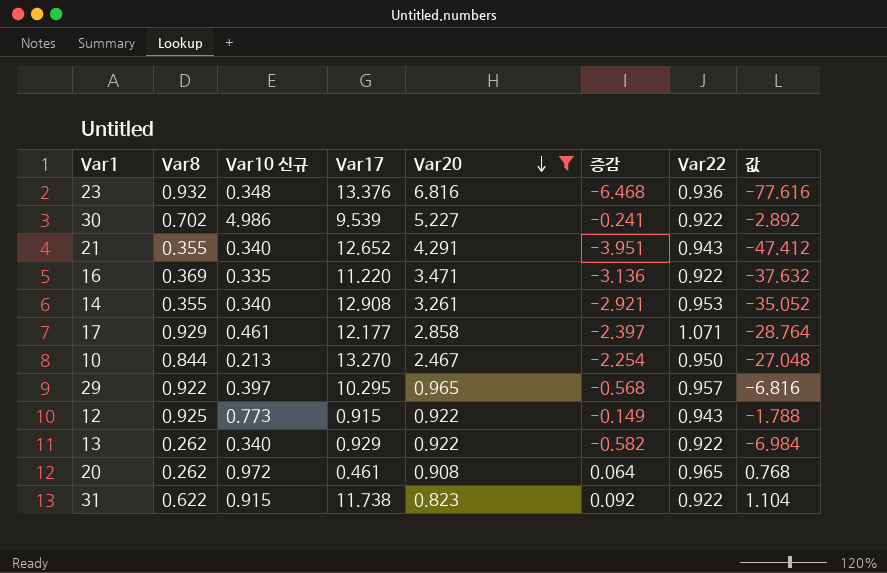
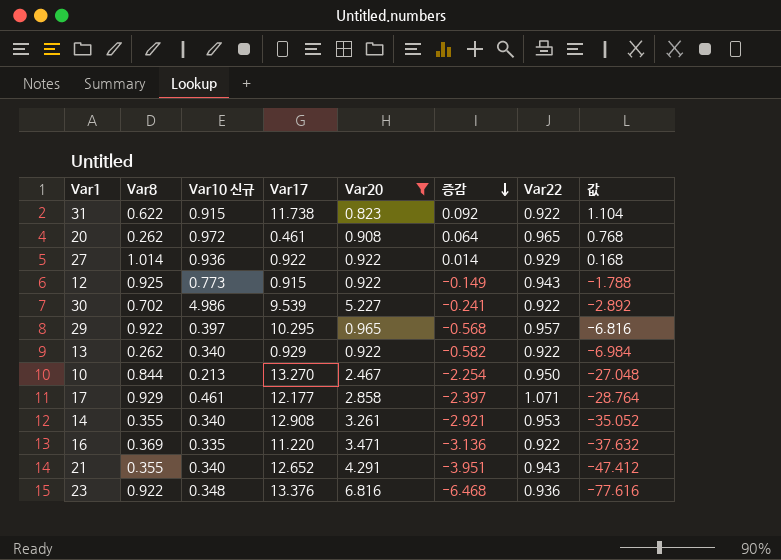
row order: Var20 descending -> 증감 descending
row 27: none -> 1.014 | 0.936 | 0.922 | 0.922 | 0.014 | 0.929 | 0.168
23 | Var8: 0.932 -> 0.922

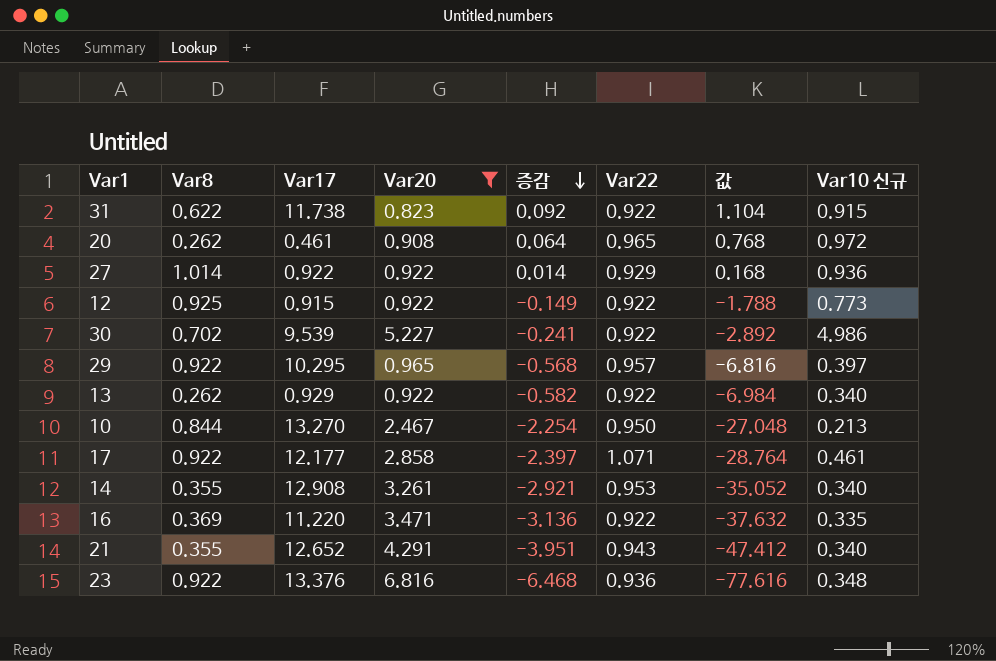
column Var10 신규 | position: 3 -> 8
12 | Var22: 0.943 -> 0.922
17 | Var8: 0.929 -> 0.922

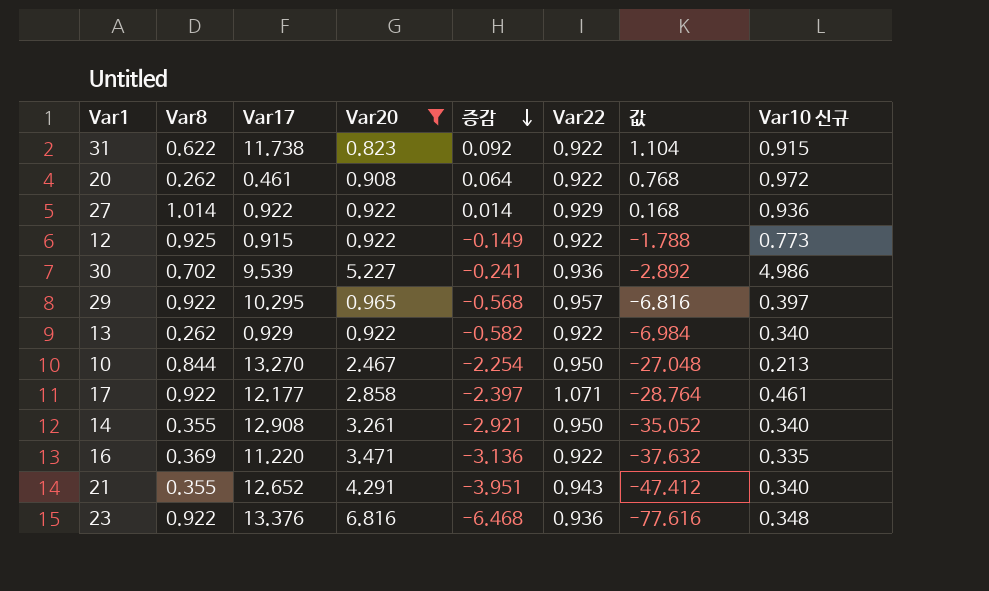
20 | Var22: 0.965 -> 0.922
30 | Var22: 0.922 -> 0.936
14 | Var22: 0.953 -> 0.950

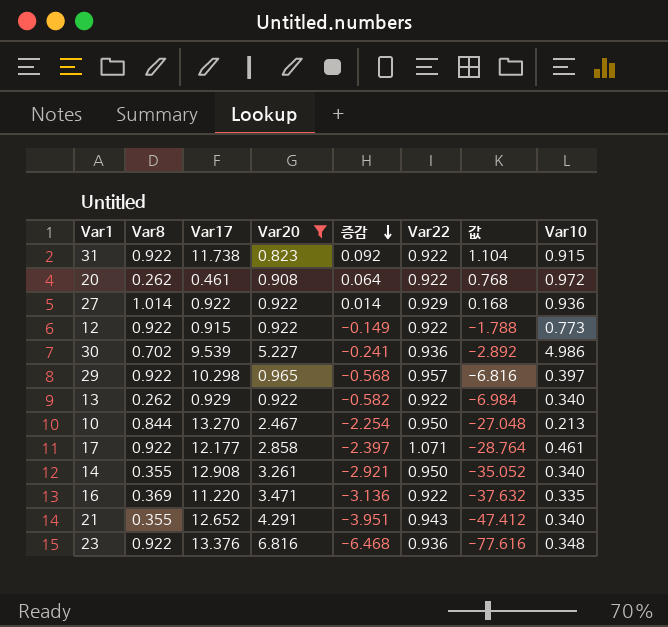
column name: Var10 신규 -> Var10
31 | Var8: 0.622 -> 0.922
12 | Var8: 0.925 -> 0.922
29 | Var17: 10.295 -> 10.298

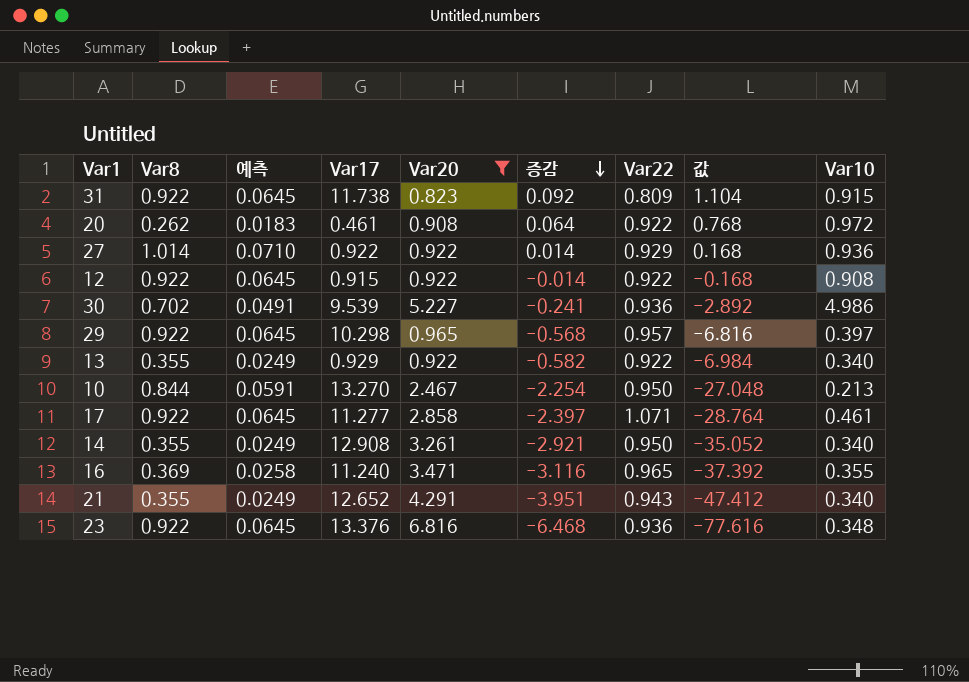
column 예측 | formula: none -> [Var8] * 0.07
31 | Var22: 0.922 -> 0.809
12 | 증감: -0.149 -> -0.014
12 | 값: -1.788 -> -0.168
12 | Var10: 0.773 -> 0.908
13 | Var8: 0.262 -> 0.355
17 | Var17: 12.177 -> 11.277
16 | Var17: 11.220 -> 11.240
16 | 증감: -3.136 -> -3.116
16 | Var22: 0.922 -> 0.965
16 | 값: -37.632 -> -37.392
16 | Var10: 0.335 -> 0.355

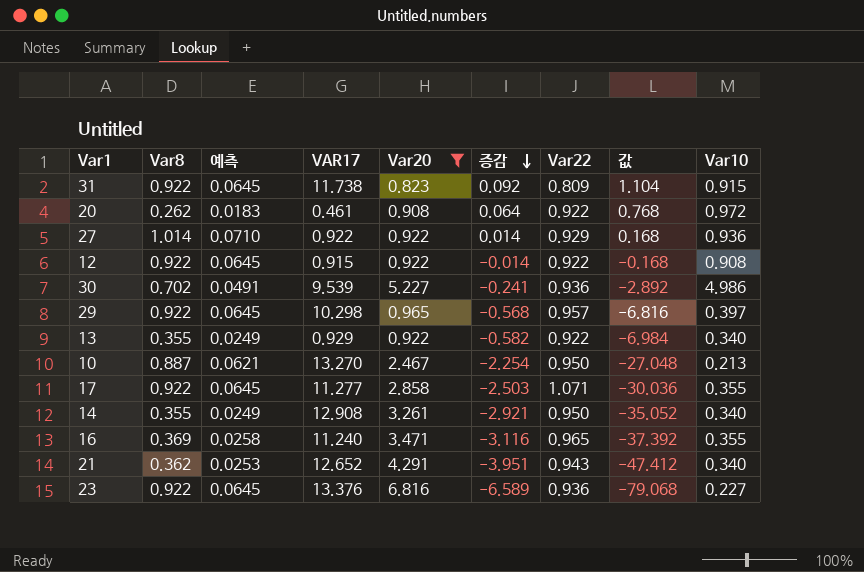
column name: Var17 -> VAR17
10 | Var8: 0.844 -> 0.887
10 | 예측: 0.0591 -> 0.0621
17 | 증감: -2.397 -> -2.503
17 | 값: -28.764 -> -30.036
17 | Var10: 0.461 -> 0.355
21 | Var8: 0.355 -> 0.362
21 | 예측: 0.0249 -> 0.0253
23 | 증감: -6.468 -> -6.589
23 | 값: -77.616 -> -79.068
23 | Var10: 0.348 -> 0.227

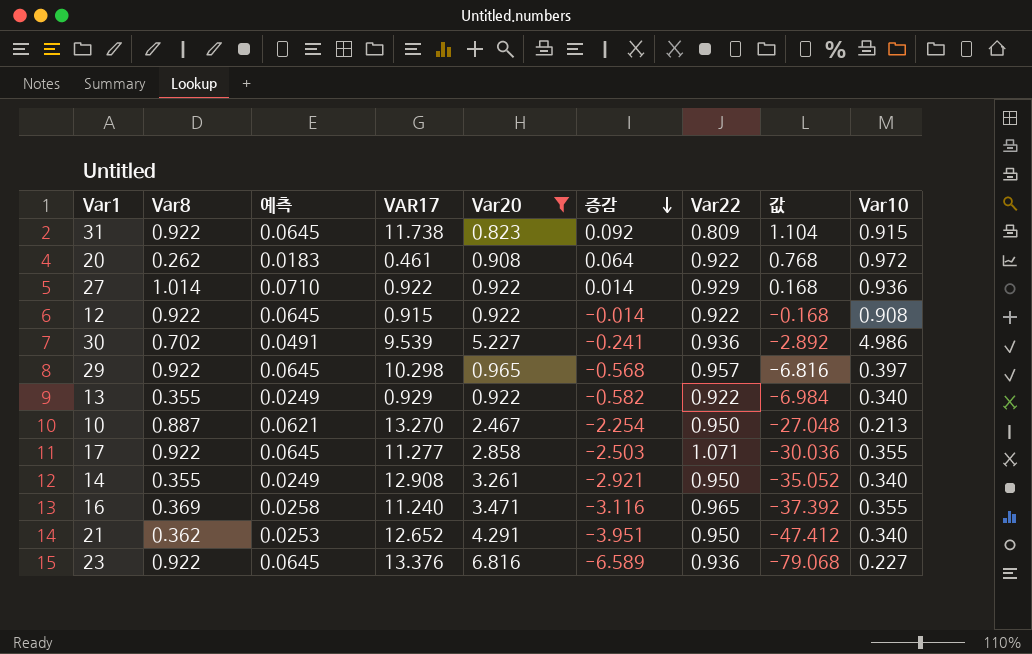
21 | Var22: 0.943 -> 0.950

